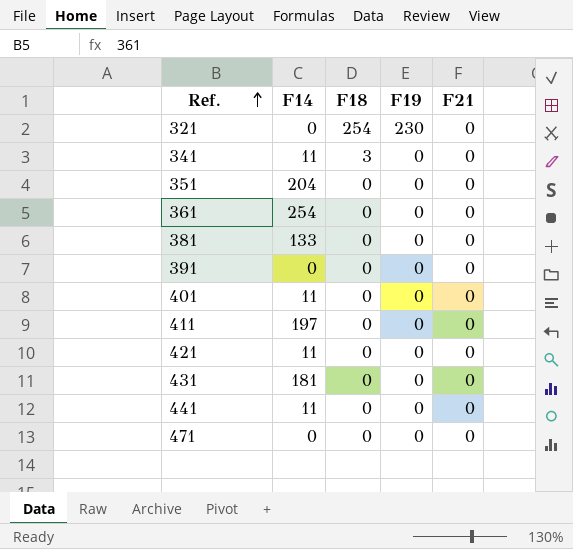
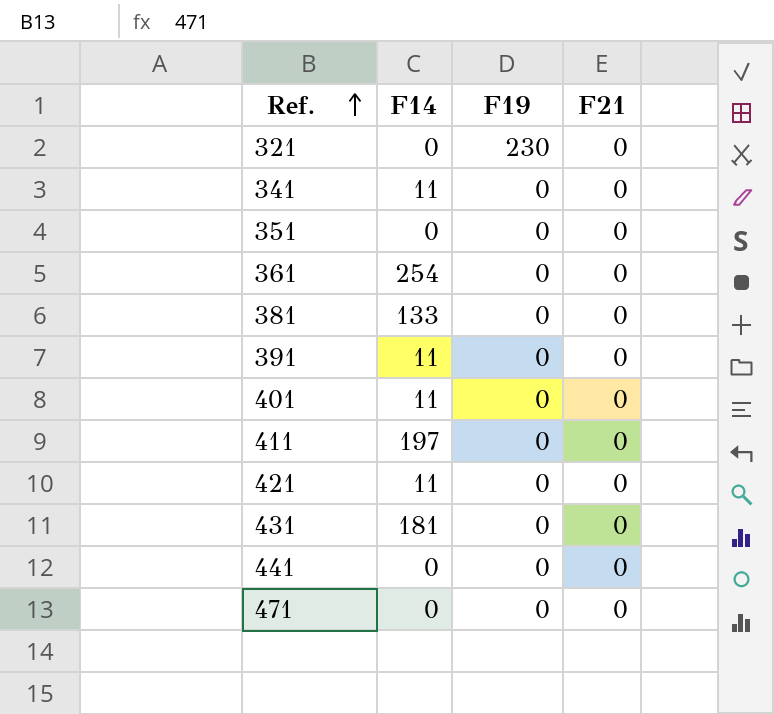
column F18 | position: 3 -> none
351 | F14: 204 -> 0
391 | F14: 0 -> 11
441 | F14: 11 -> 0

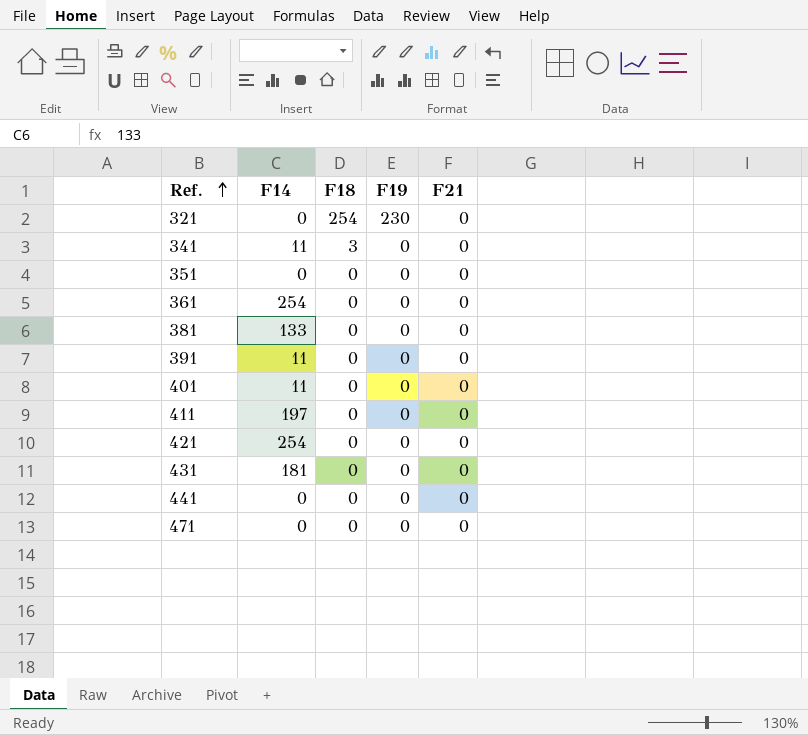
column F18 | position: none -> 3
421 | F14: 11 -> 254

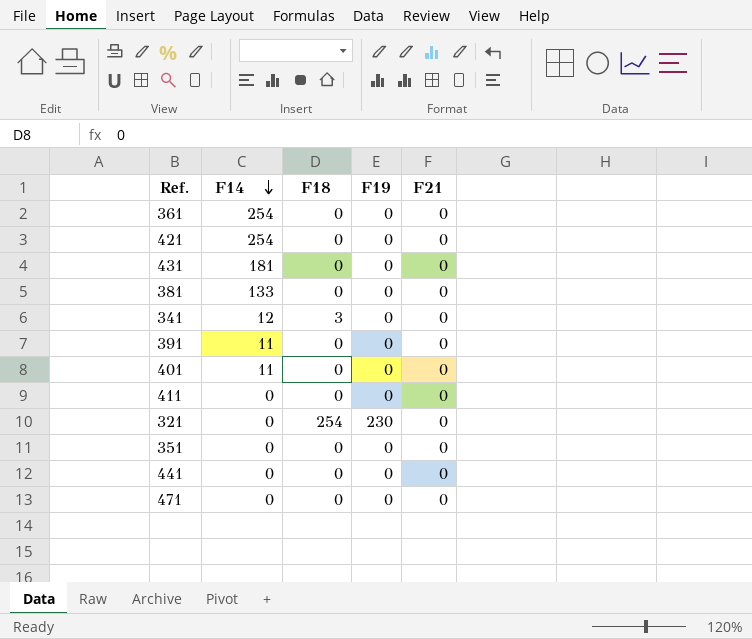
row order: Ref. ascending -> F14 descending
341 | F14: 11 -> 12
411 | F14: 197 -> 0

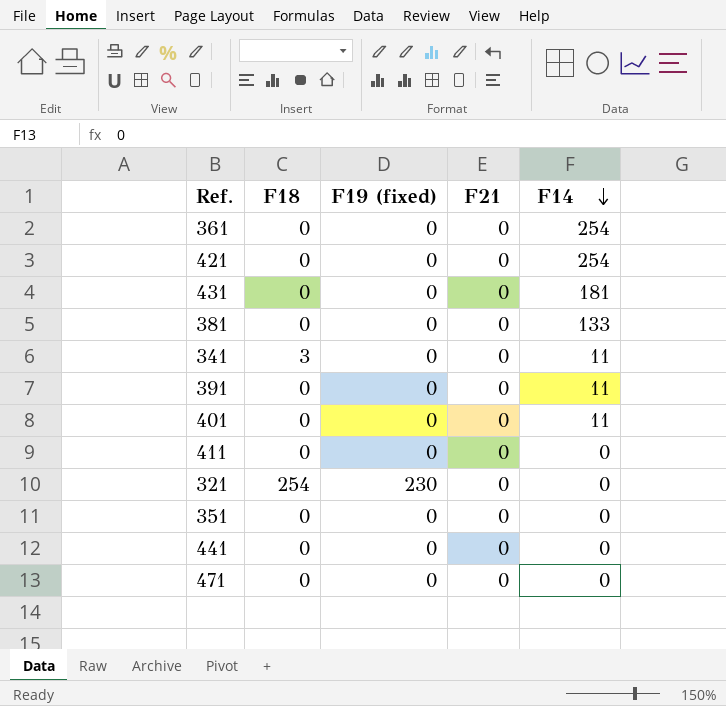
column name: F19 -> F19 (fixed)
column F14 | position: 2 -> 5
341 | F14: 12 -> 11

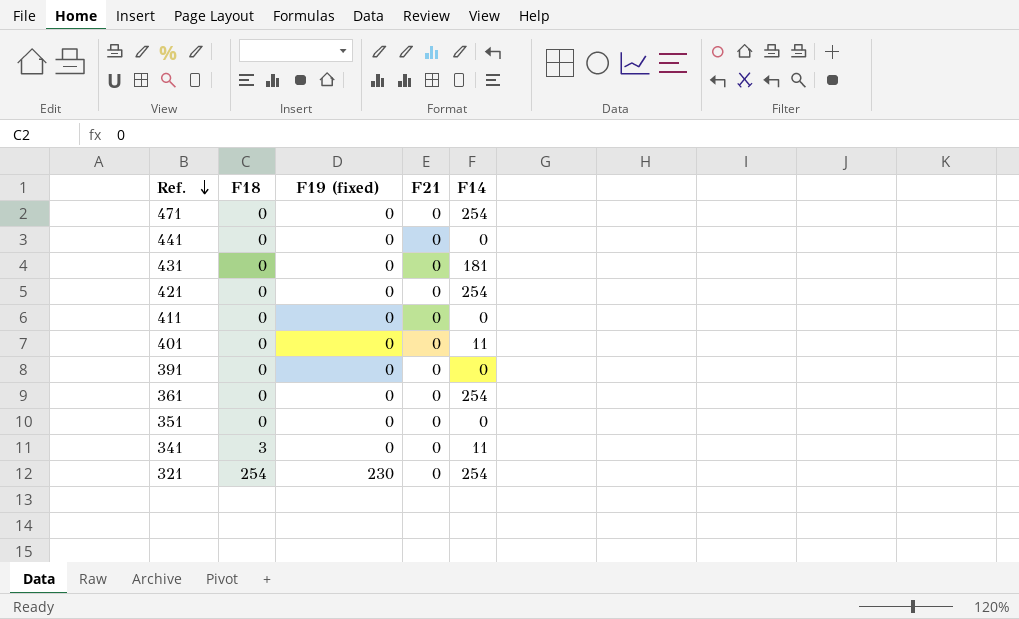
row order: F14 descending -> Ref. descending
row 381: 0 | 0 | 0 | 133 -> none
471 | F14: 0 -> 254
391 | F14: 11 -> 0
321 | F14: 0 -> 254

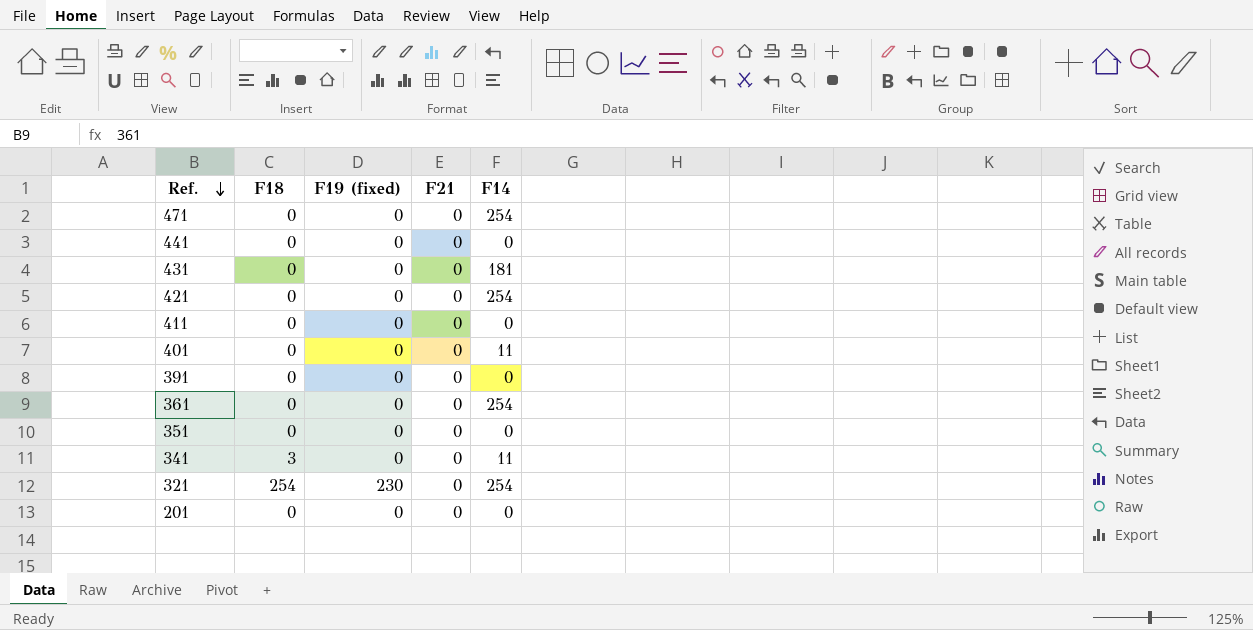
row 201: none -> 0 | 0 | 0 | 0

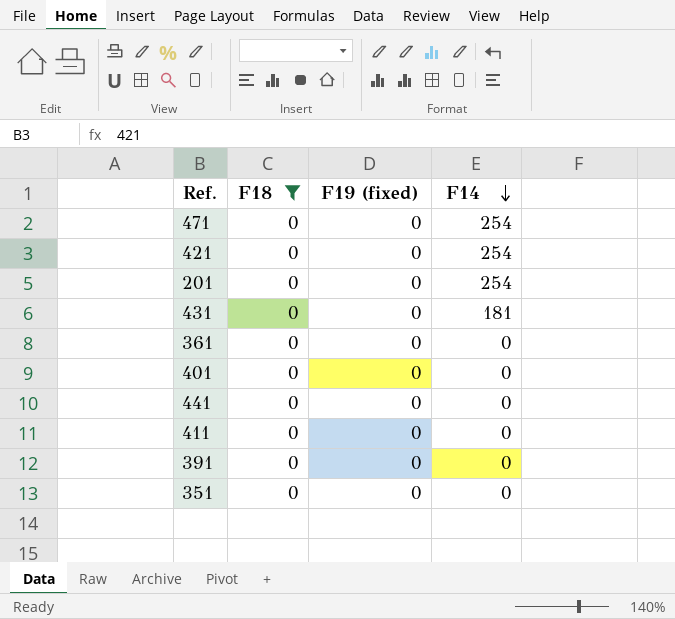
filter: none -> F18 = 0
row order: Ref. descending -> F14 descending
column F21 | position: 4 -> none
201 | F14: 0 -> 254
361 | F14: 254 -> 0
401 | F14: 11 -> 0

